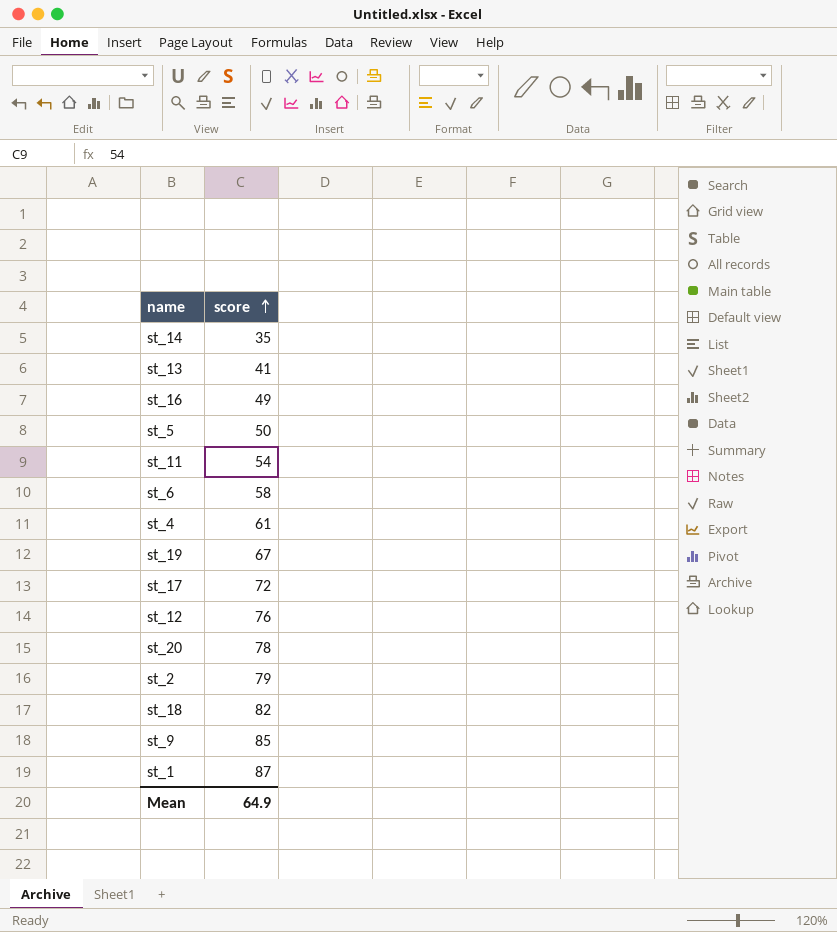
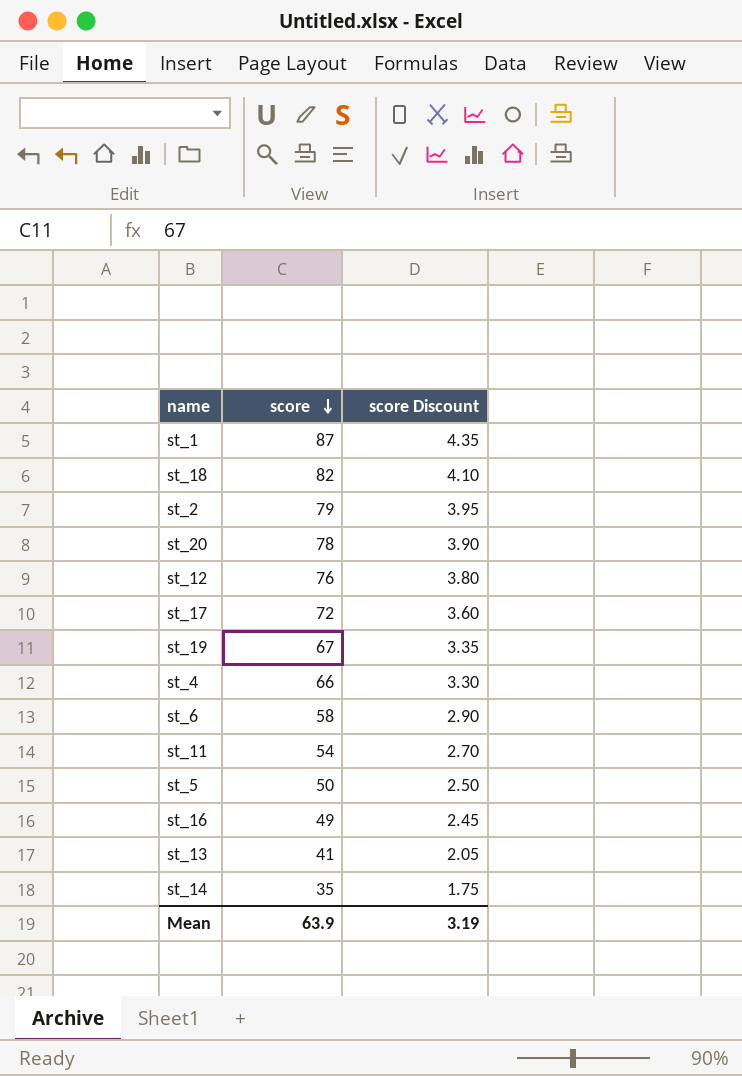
row order: score ascending -> score descending
column score Discount | formula: none -> [score] * 0.05
row st_9: 85 -> none
st_4 | score: 61 -> 66
Mean | score: 64.9 -> 63.9

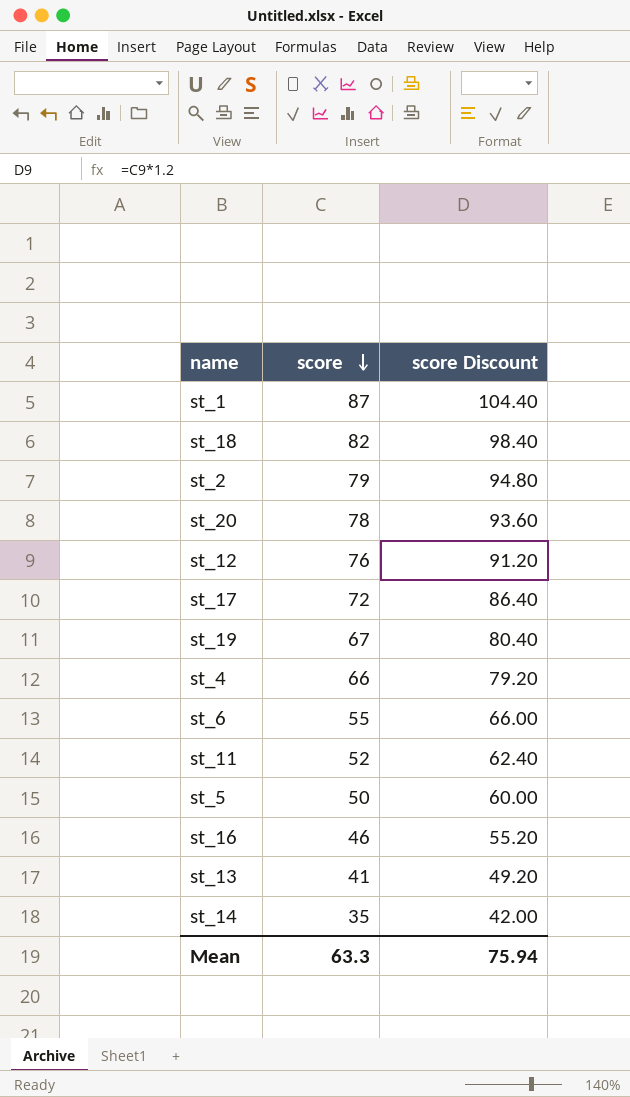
column score Discount | formula: [score] * 0.05 -> [score] * 1.2
st_6 | score: 58 -> 55
st_11 | score: 54 -> 52
st_16 | score: 49 -> 46
Mean | score: 63.9 -> 63.3
Mean | score Discount: 3.19 -> 75.94

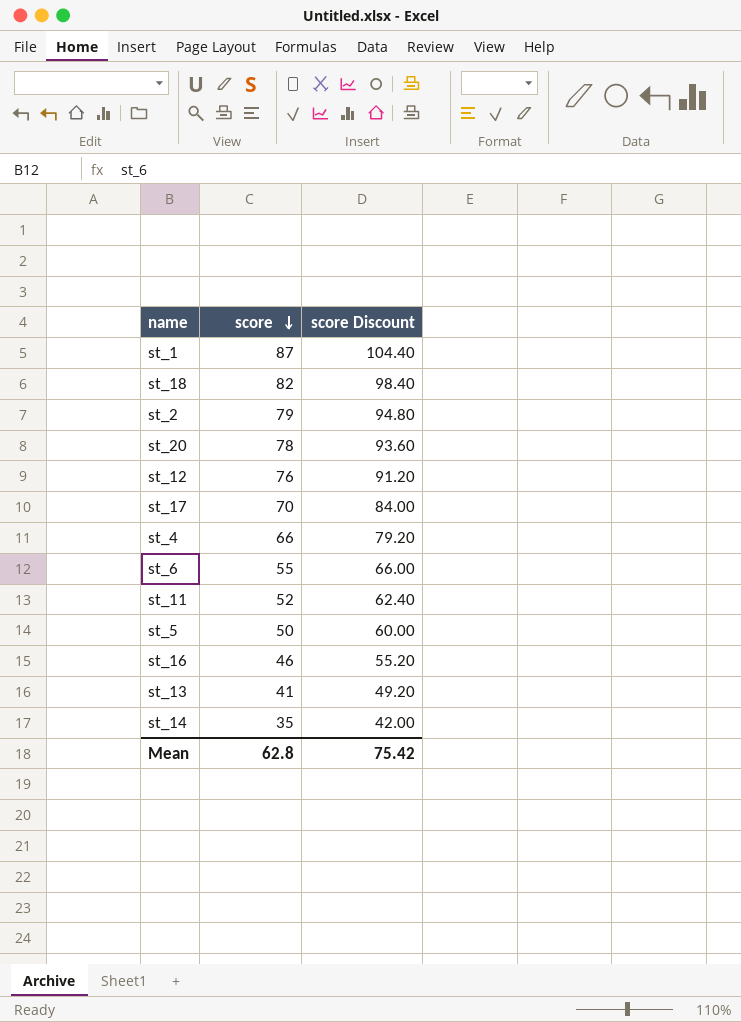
row st_19: 67 | 80.40 -> none
st_17 | score: 72 -> 70
st_17 | score Discount: 86.40 -> 84.00
Mean | score: 63.3 -> 62.8
Mean | score Discount: 75.94 -> 75.42

